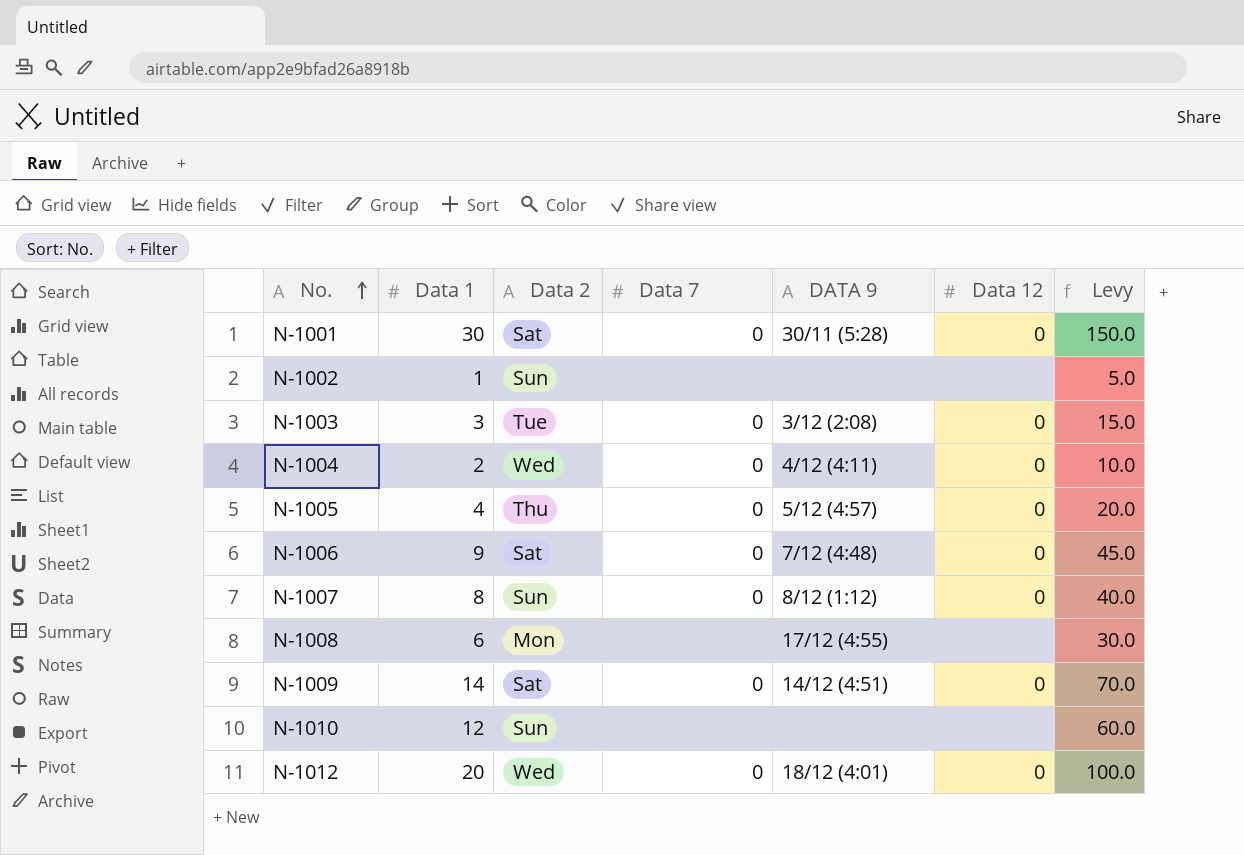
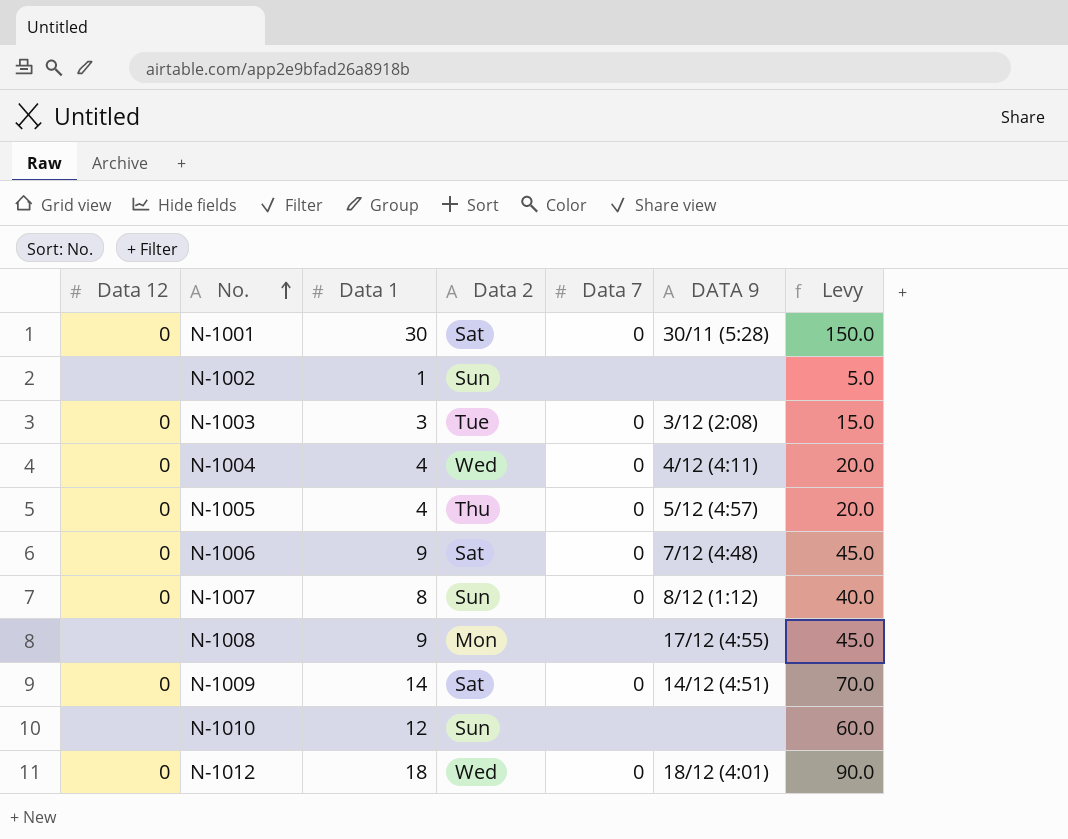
column Data 12 | position: 6 -> 1
N-1004 | Data 1: 2 -> 4
N-1004 | Levy: 10.0 -> 20.0
N-1008 | Data 1: 6 -> 9
N-1008 | Levy: 30.0 -> 45.0
N-1012 | Data 1: 20 -> 18
N-1012 | Levy: 100.0 -> 90.0

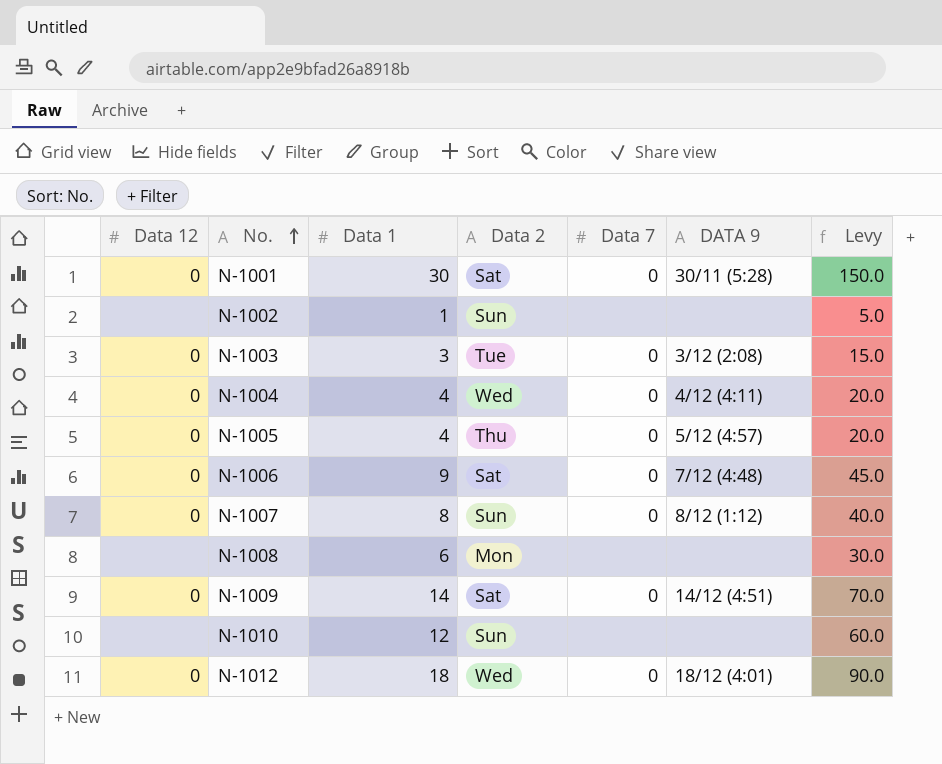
N-1008 | Data 1: 9 -> 6
N-1008 | DATA 9: 17/12 (4:55) -> none
N-1008 | Levy: 45.0 -> 30.0

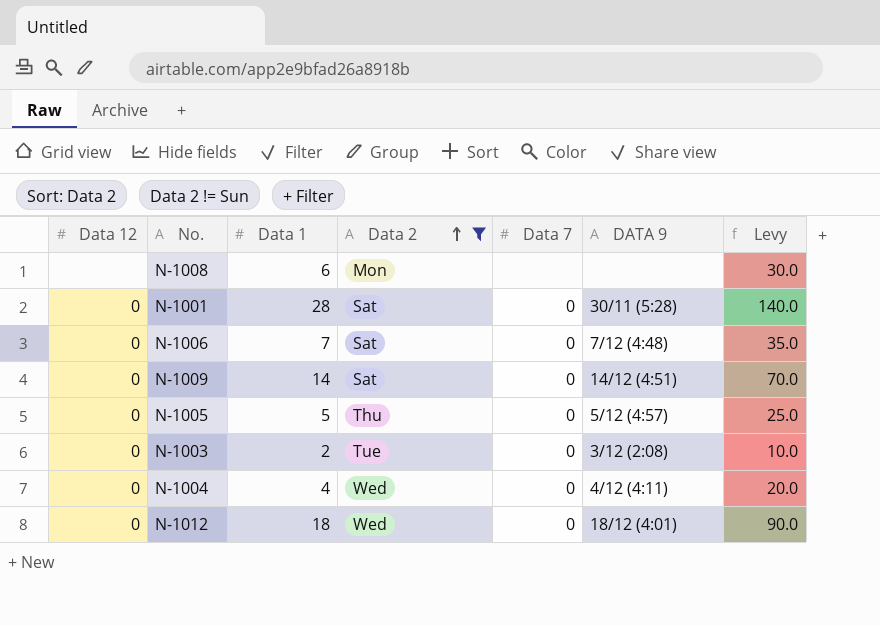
filter: none -> Data 2 != Sun
row order: No. ascending -> Data 2 ascending
N-1001 | Data 1: 30 -> 28
N-1001 | Levy: 150.0 -> 140.0
N-1006 | Data 1: 9 -> 7
N-1006 | Levy: 45.0 -> 35.0
N-1005 | Data 1: 4 -> 5
N-1005 | Levy: 20.0 -> 25.0
N-1003 | Data 1: 3 -> 2
N-1003 | Levy: 15.0 -> 10.0

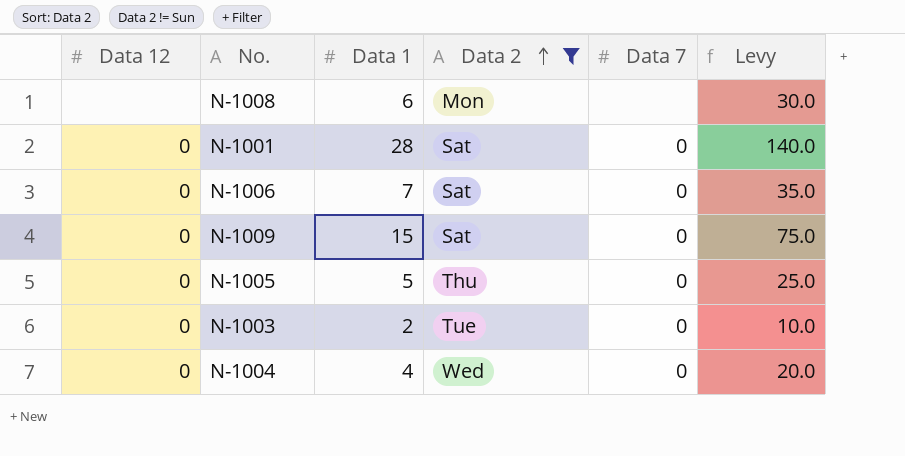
column DATA 9 | position: 6 -> none
row N-1012: 0 | 18 | Wed | 0 | 18/12 (4:01) | 90.0 -> none
N-1009 | Data 1: 14 -> 15
N-1009 | Levy: 70.0 -> 75.0

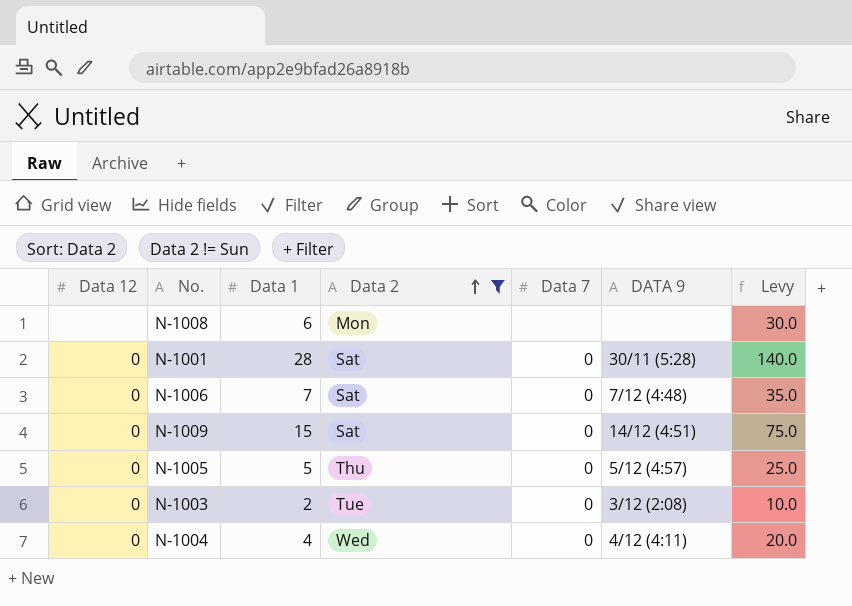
column DATA 9 | position: none -> 6

